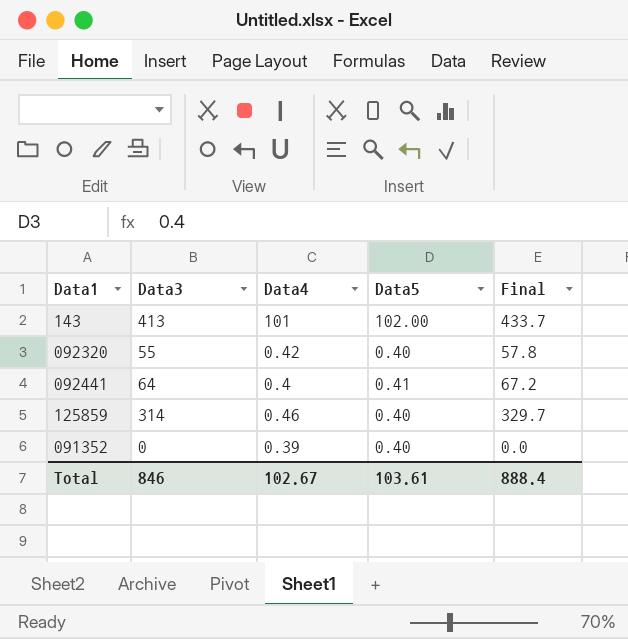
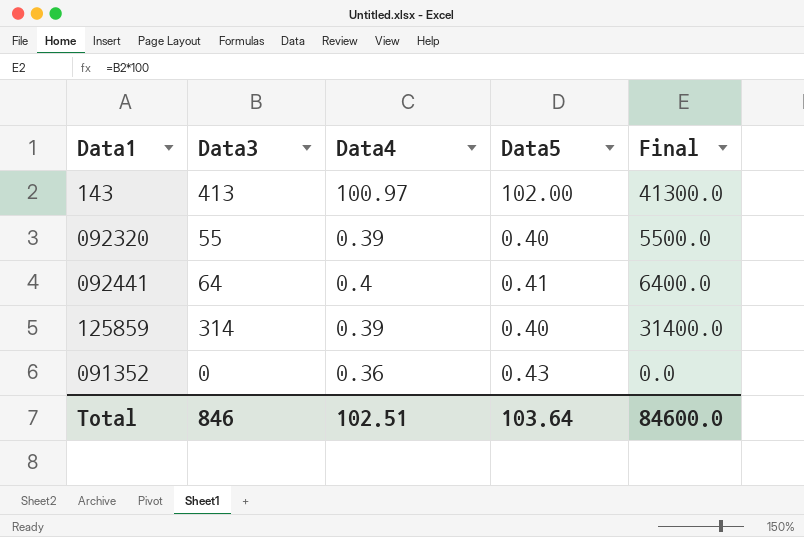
column Final | formula: [Data3] * 1.05 -> [Data3] * 100
143 | Data4: 101 -> 100.97
092320 | Data4: 0.42 -> 0.39
125859 | Data4: 0.46 -> 0.39
091352 | Data4: 0.39 -> 0.36
091352 | Data5: 0.40 -> 0.43
Total | Data4: 102.67 -> 102.51
Total | Data5: 103.61 -> 103.64
Total | Final: 888.4 -> 84600.0

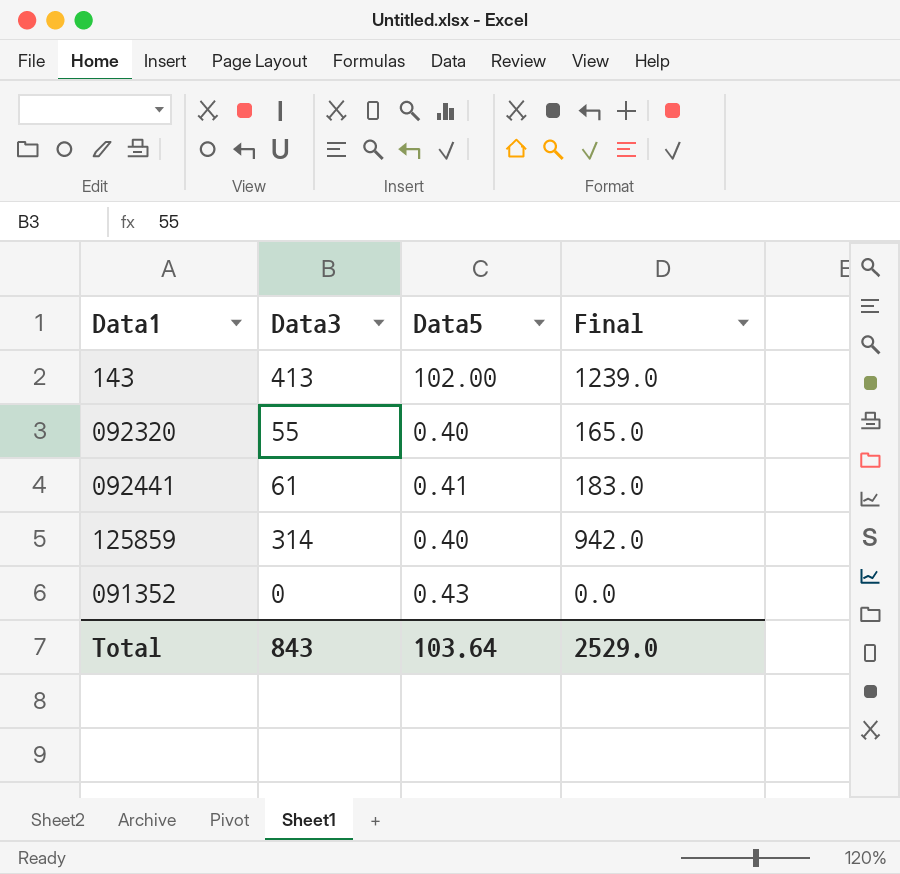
column Data4 | position: 3 -> none
column Final | formula: [Data3] * 100 -> [Data3] * 3
092441 | Data3: 64 -> 61
Total | Data3: 846 -> 843
Total | Final: 84600.0 -> 2529.0

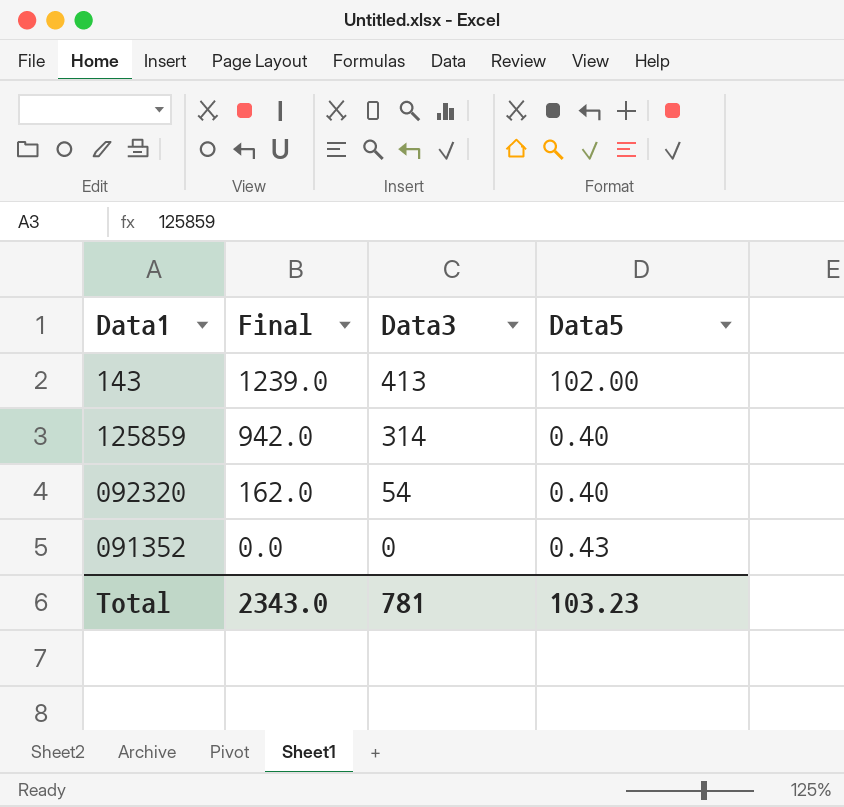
row order: none -> Final descending
column Final | position: 4 -> 2
row 092441: 61 | 0.41 | 183.0 -> none
092320 | Final: 165.0 -> 162.0
092320 | Data3: 55 -> 54
Total | Final: 2529.0 -> 2343.0
Total | Data3: 843 -> 781
Total | Data5: 103.64 -> 103.23

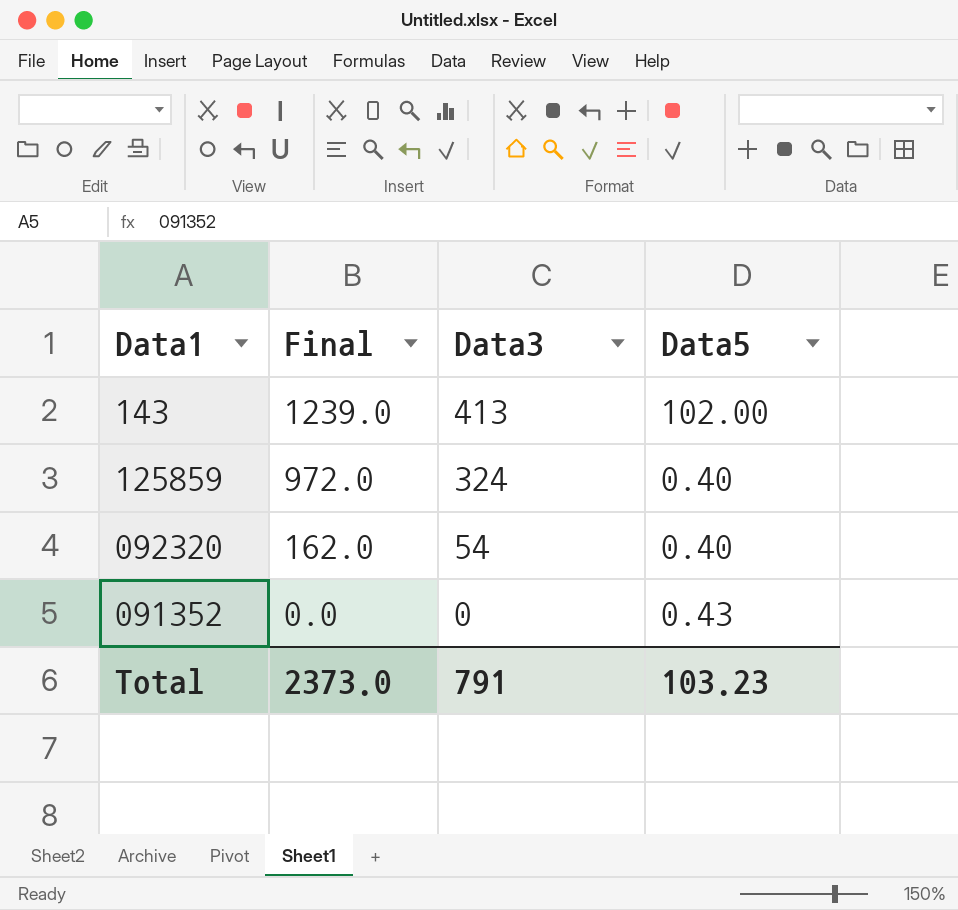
125859 | Final: 942.0 -> 972.0
125859 | Data3: 314 -> 324
Total | Final: 2343.0 -> 2373.0
Total | Data3: 781 -> 791

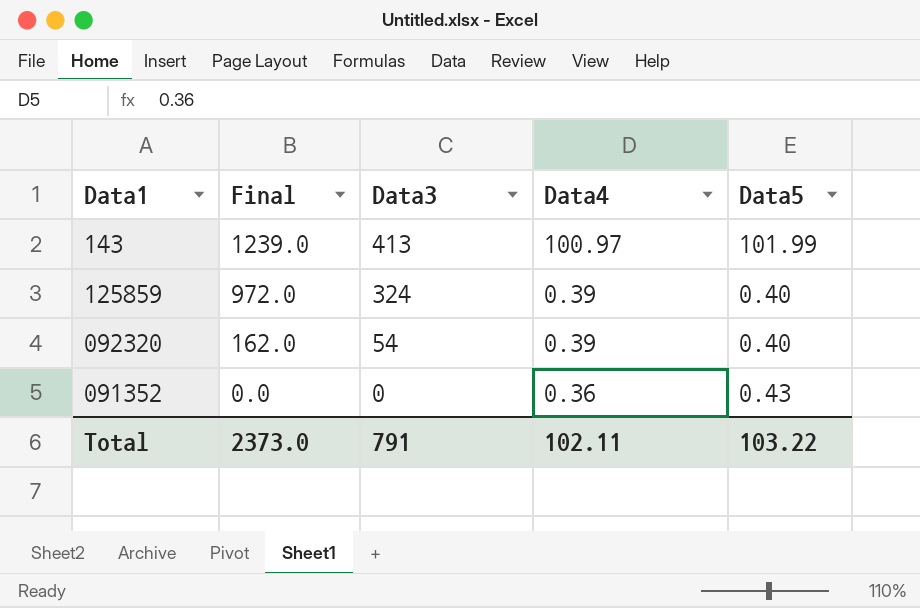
column Data4 | position: none -> 4
143 | Data5: 102.00 -> 101.99
Total | Data5: 103.23 -> 103.22

